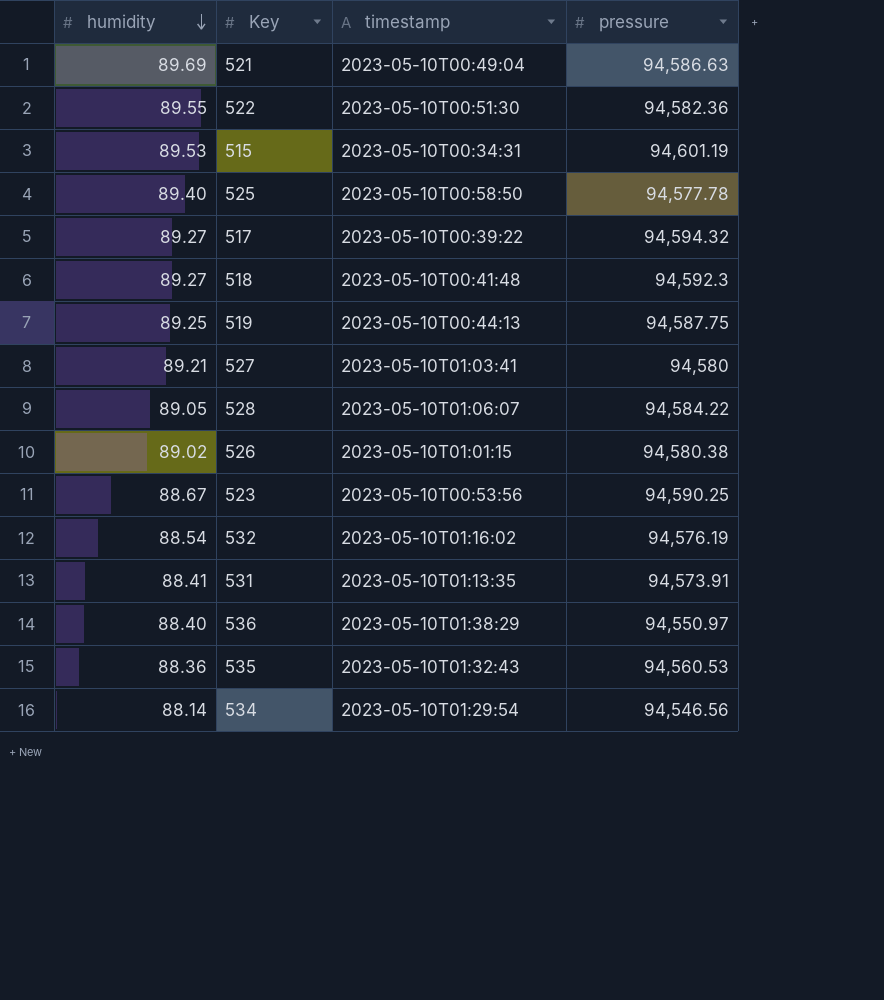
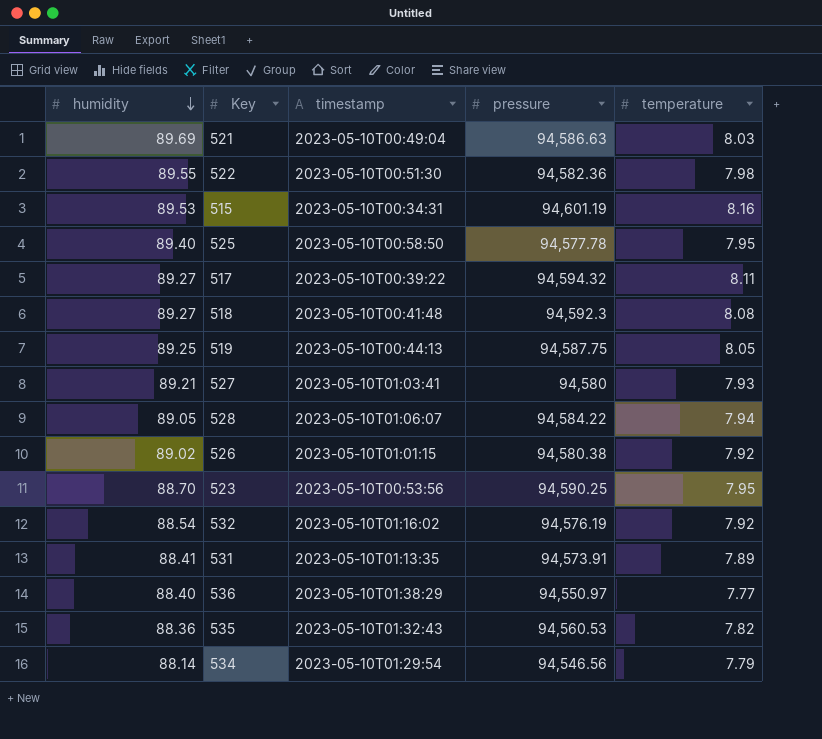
column temperature | position: none -> 5
523 | humidity: 88.67 -> 88.70

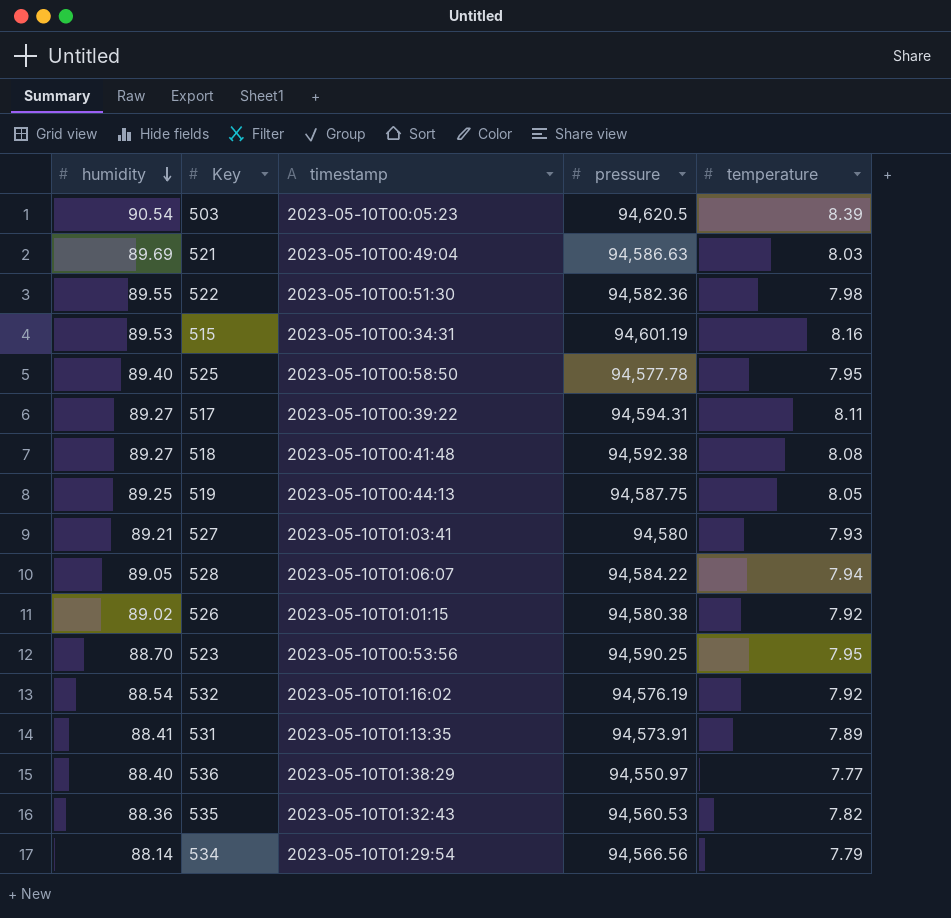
row 503: none -> 90.54 | 2023-05-10T00:05:23 | 94,620.5 | 8.39
517 | pressure: 94,594.32 -> 94,594.31
518 | pressure: 94,592.3 -> 94,592.38
534 | pressure: 94,546.56 -> 94,566.56

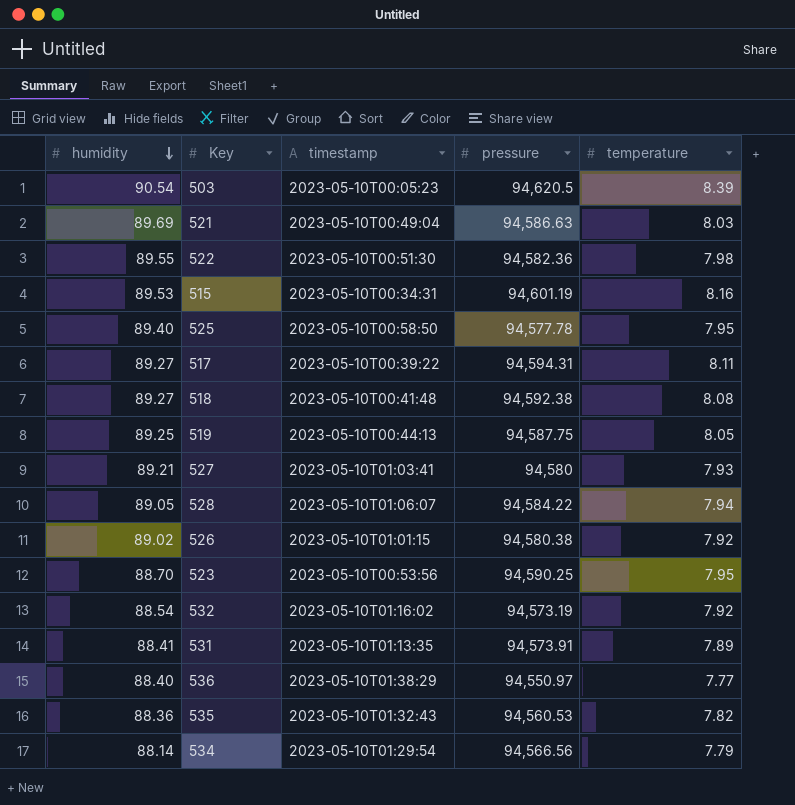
532 | pressure: 94,576.19 -> 94,573.19

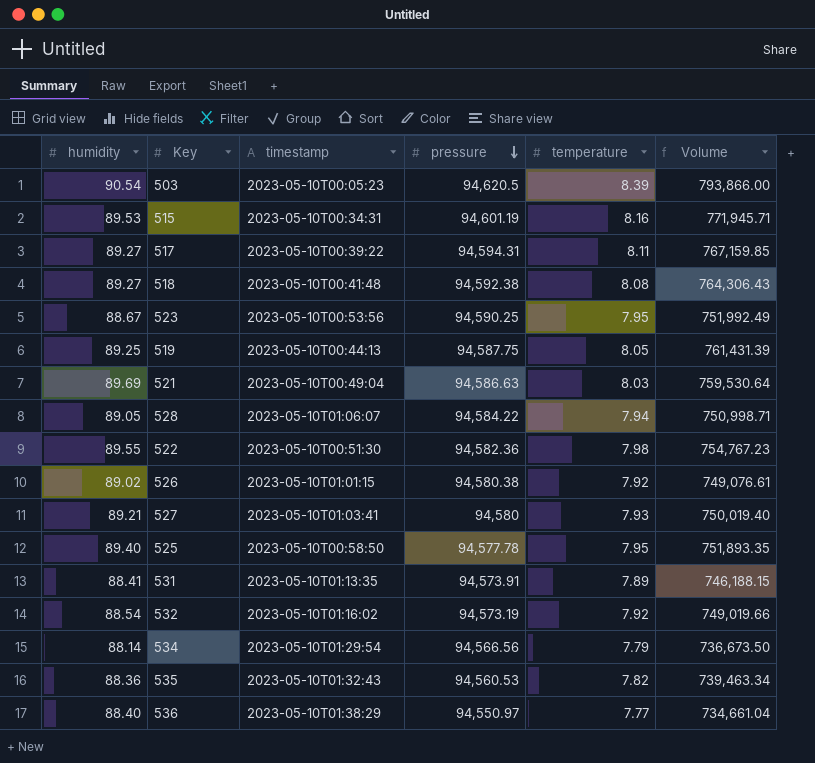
row order: humidity descending -> pressure descending
column Volume | formula: none -> [pressure] * [temperature]
523 | humidity: 88.70 -> 88.67

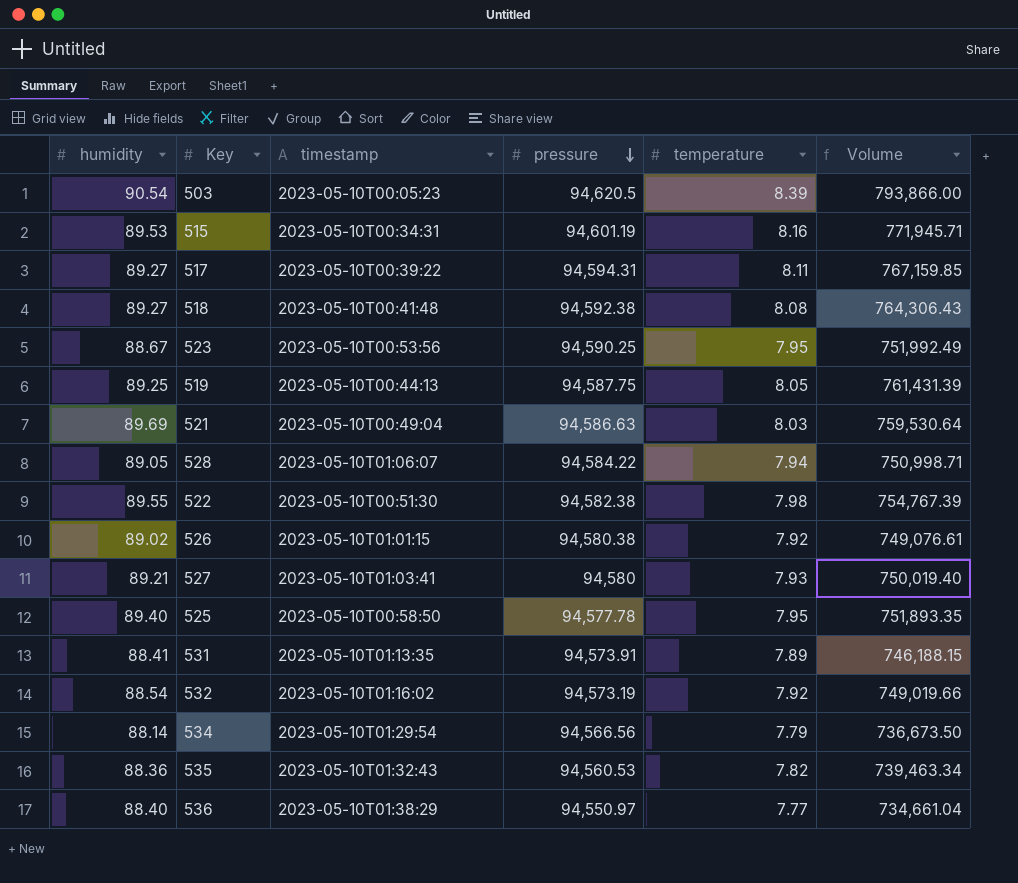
522 | pressure: 94,582.36 -> 94,582.38
522 | Volume: 754,767.23 -> 754,767.39

